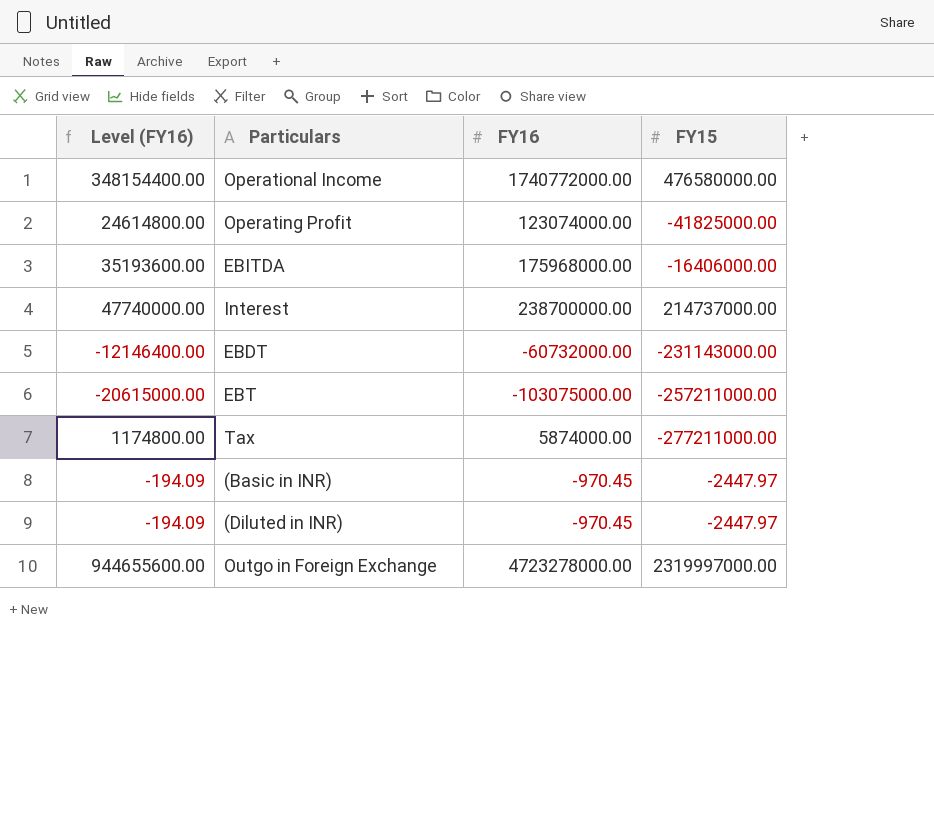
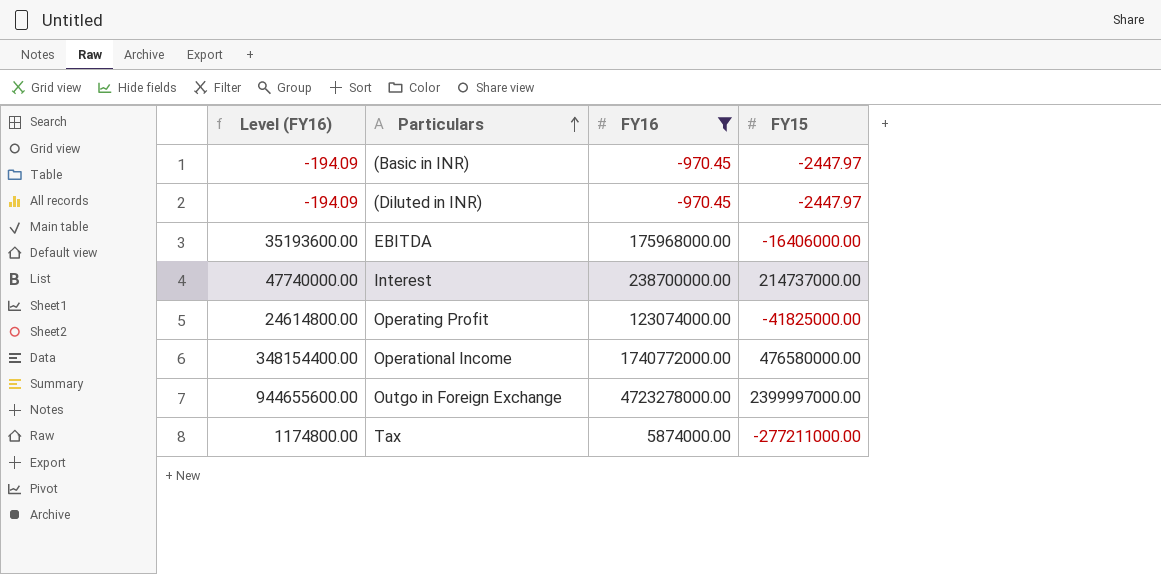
filter: none -> FY16 >= -970.45
row order: none -> Particulars ascending
Outgo in Foreign Exchange | FY15: 2319997000.00 -> 2399997000.00

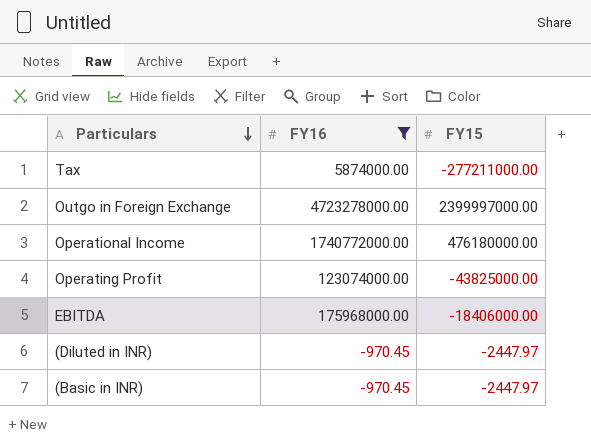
row order: Particulars ascending -> Particulars descending
column Level (FY16) | formula: [FY16] * 0.2 -> none
row Interest: 47740000.00 | 238700000.00 | 214737000.00 -> none
Operational Income | FY15: 476580000.00 -> 476180000.00
Operating Profit | FY15: -41825000.00 -> -43825000.00
EBITDA | FY15: -16406000.00 -> -18406000.00

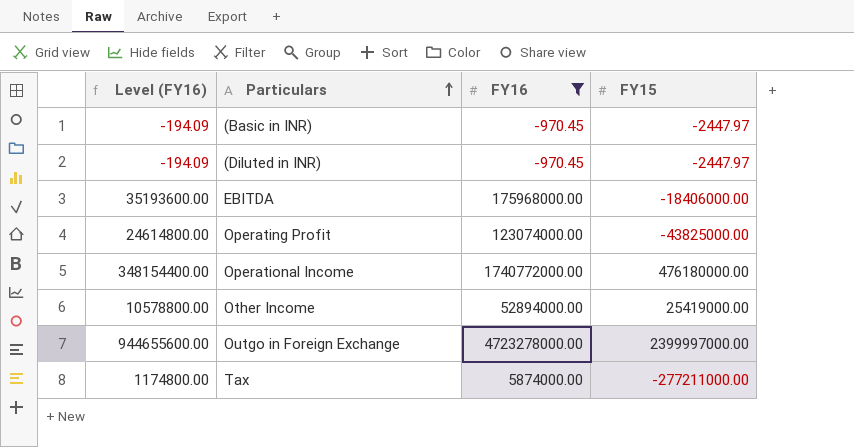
row order: Particulars descending -> Particulars ascending
column Level (FY16) | formula: none -> [FY16] * 0.2
row Other Income: none -> 10578800.00 | 52894000.00 | 25419000.00

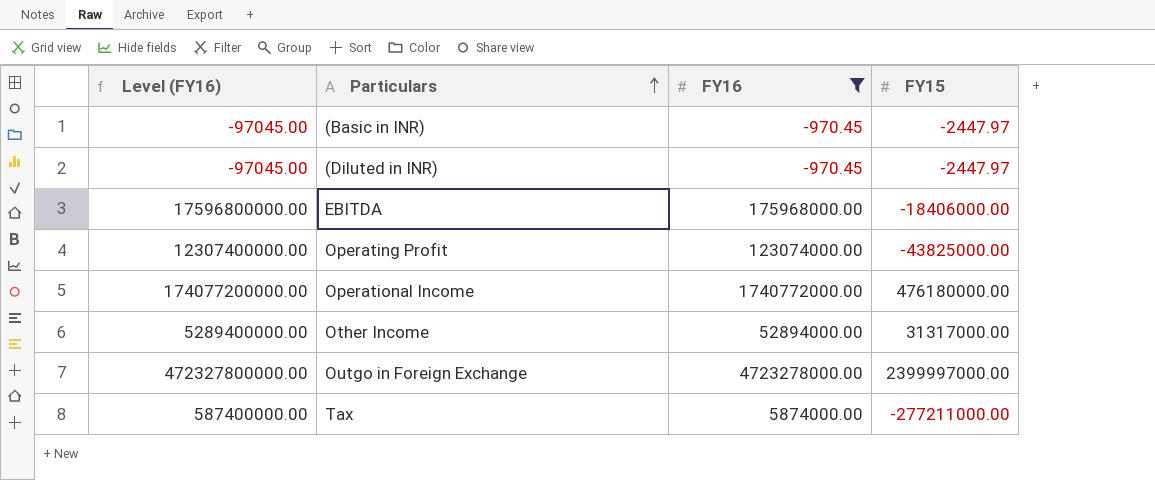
column Level (FY16) | formula: [FY16] * 0.2 -> [FY16] * 100
Other Income | FY15: 25419000.00 -> 31317000.00

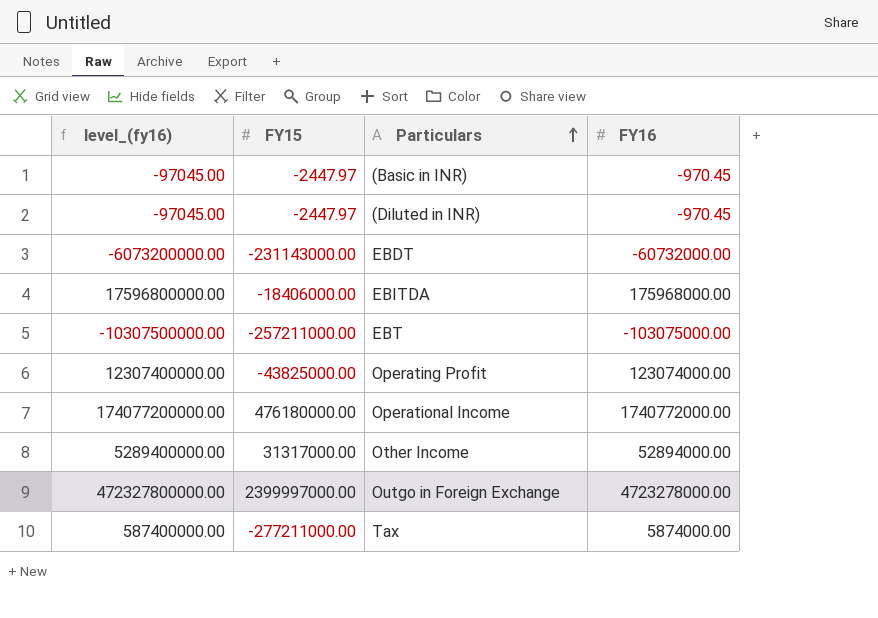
filter: FY16 >= -970.45 -> none
column name: Level (FY16) -> level_(fy16)
column FY15 | position: 4 -> 2

